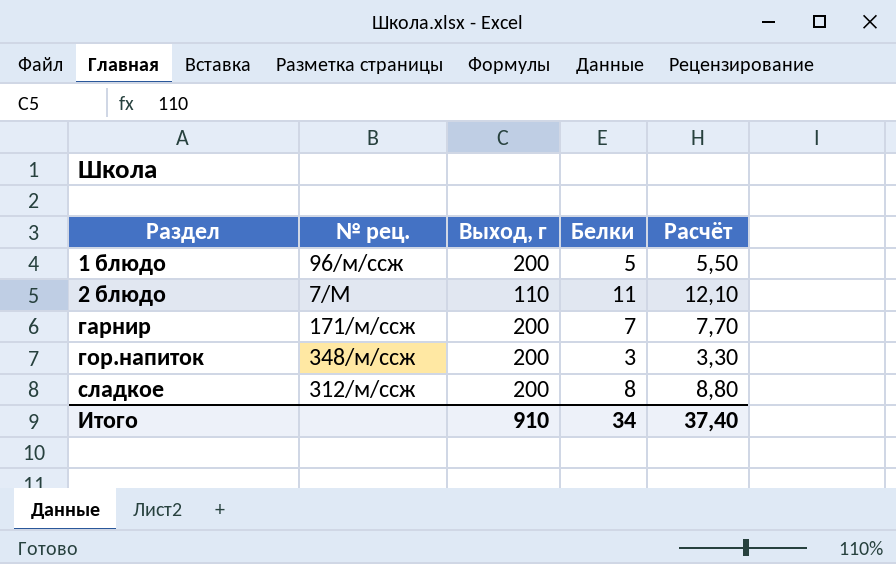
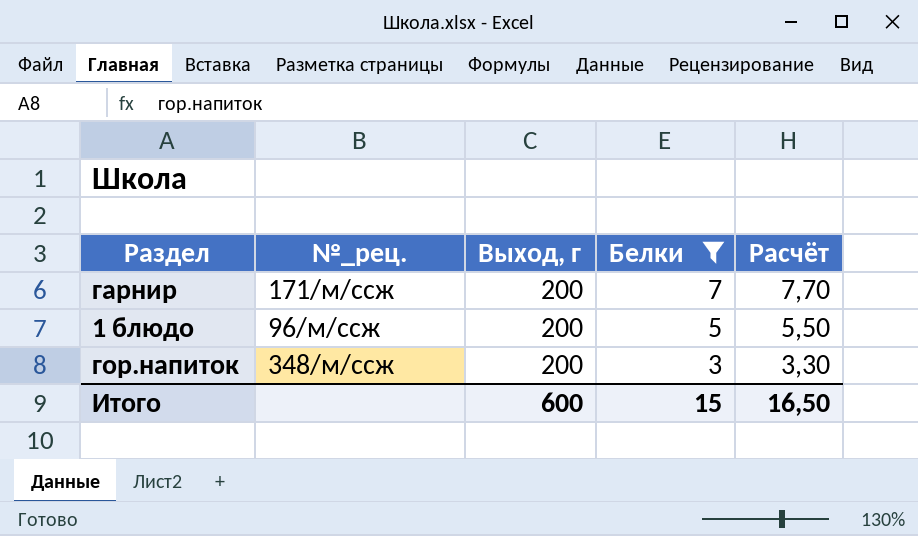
filter: none -> Белки <= 7
row order: Раздел ascending -> Белки descending
column name: № рец. -> №_рец.
Итого | Выход, г: 910 -> 600
Итого | Белки: 34 -> 15
Итого | Расчёт: 37,40 -> 16,50

